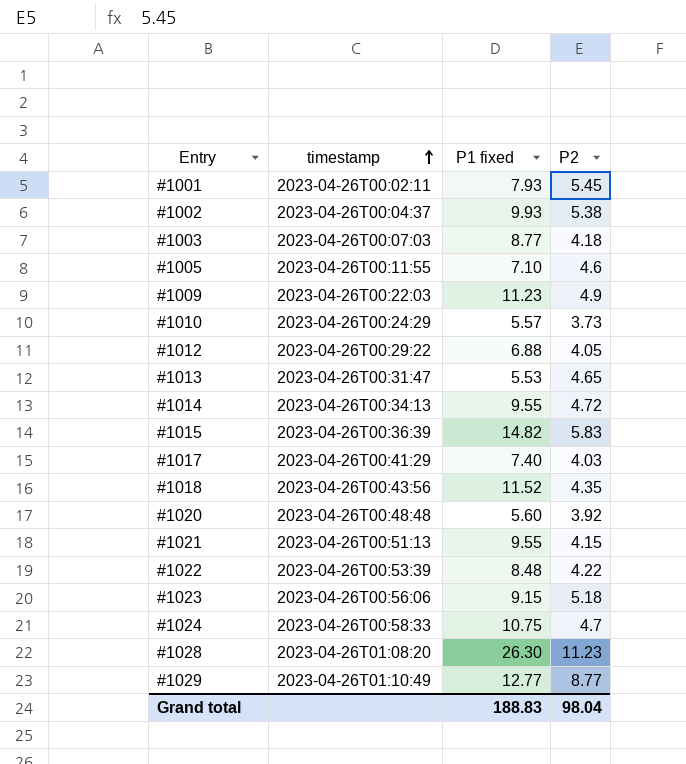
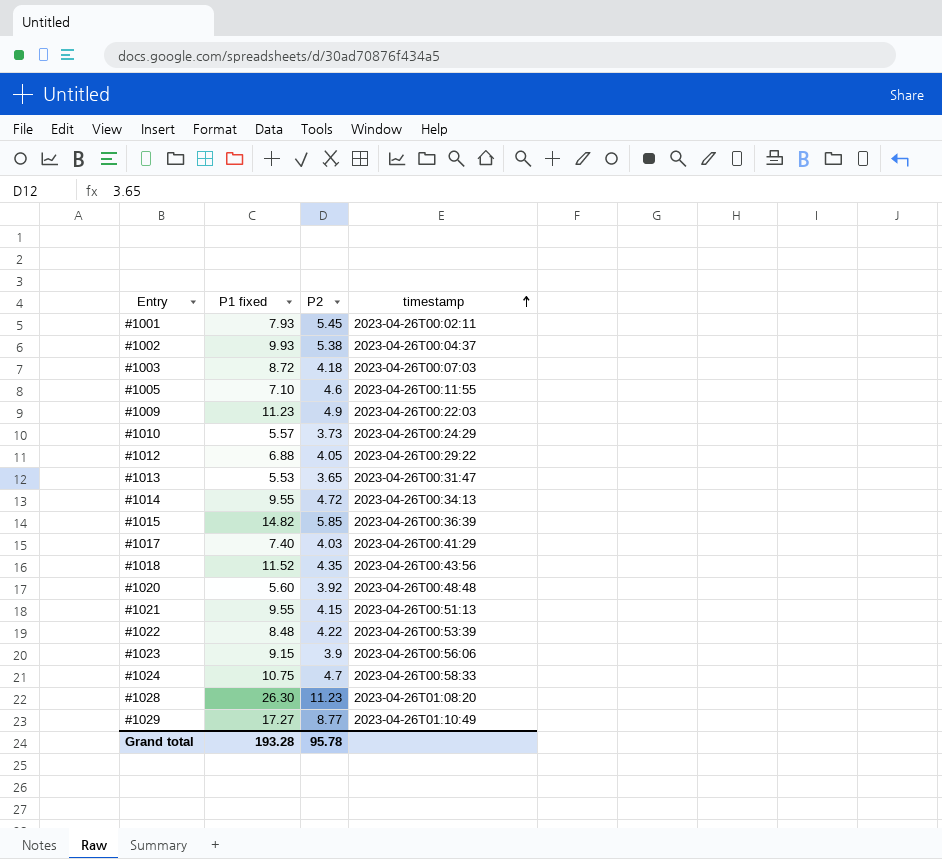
column timestamp | position: 2 -> 4
#1003 | P1 fixed: 8.77 -> 8.72
#1013 | P2: 4.65 -> 3.65
#1015 | P2: 5.83 -> 5.85
#1023 | P2: 5.18 -> 3.9
#1029 | P1 fixed: 12.77 -> 17.27
Grand total | P1 fixed: 188.83 -> 193.28
Grand total | P2: 98.04 -> 95.78

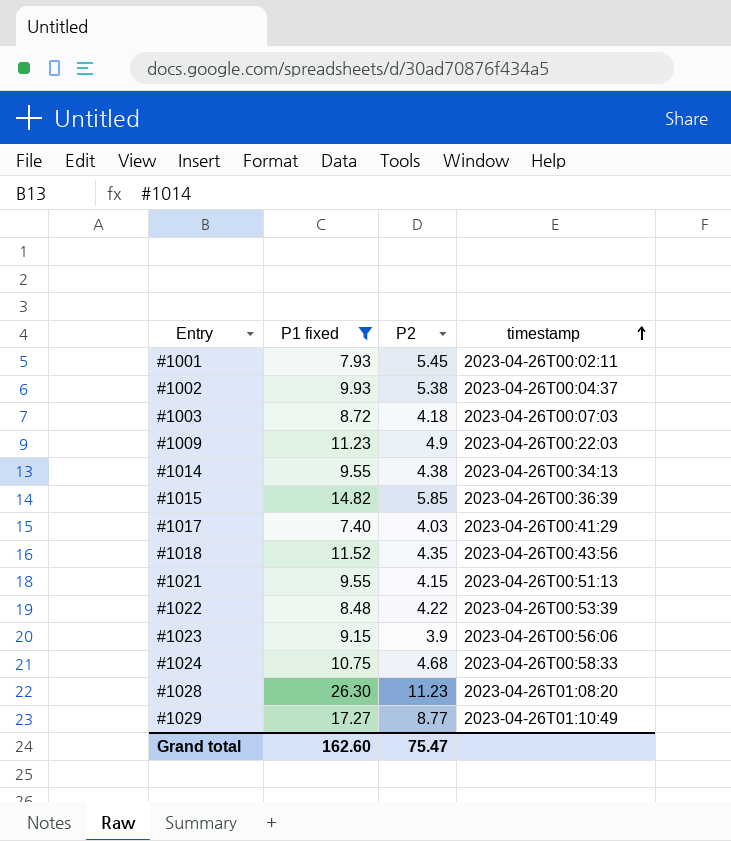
filter: none -> P1 fixed >= 7.40
#1014 | P2: 4.72 -> 4.38
#1024 | P2: 4.7 -> 4.68
Grand total | P1 fixed: 193.28 -> 162.60
Grand total | P2: 95.78 -> 75.47

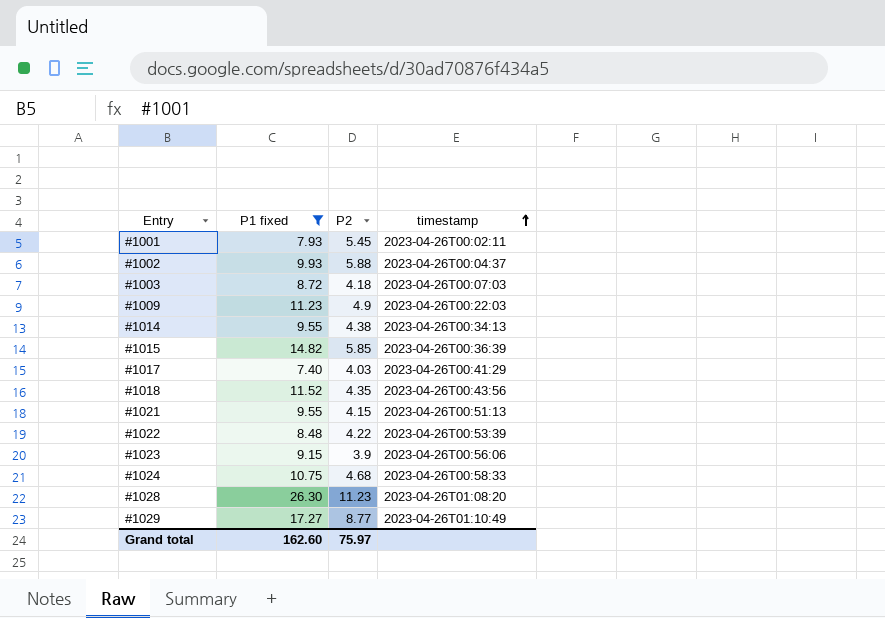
#1002 | P2: 5.38 -> 5.88
Grand total | P2: 75.47 -> 75.97

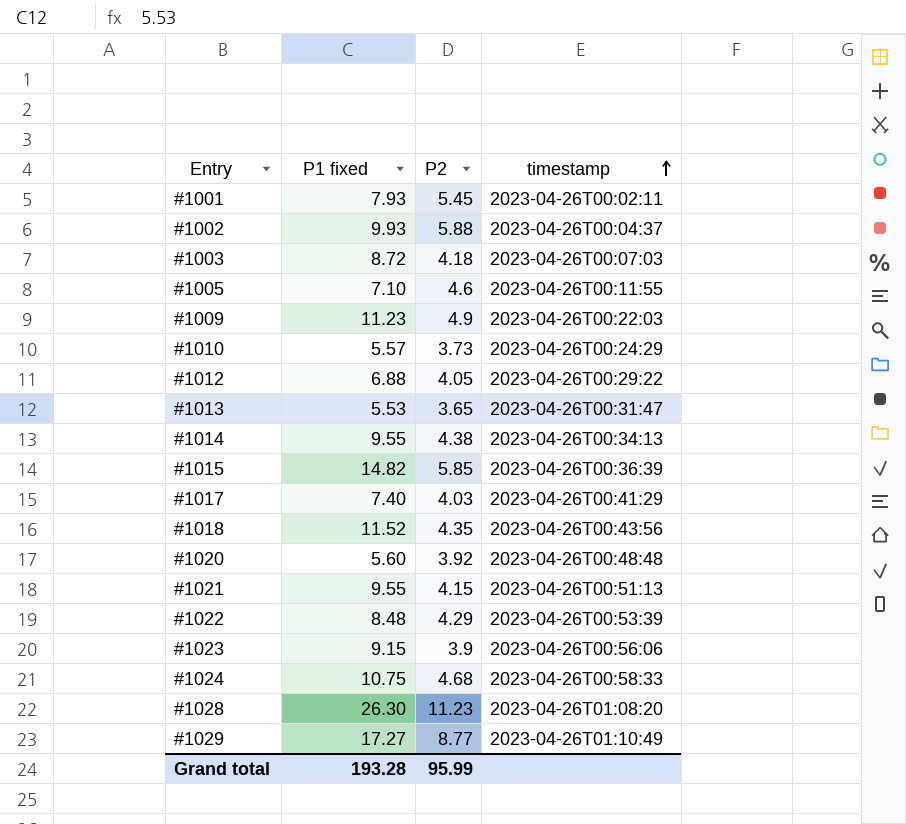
filter: P1 fixed >= 7.40 -> none
#1022 | P2: 4.22 -> 4.29
Grand total | P1 fixed: 162.60 -> 193.28
Grand total | P2: 75.97 -> 95.99

